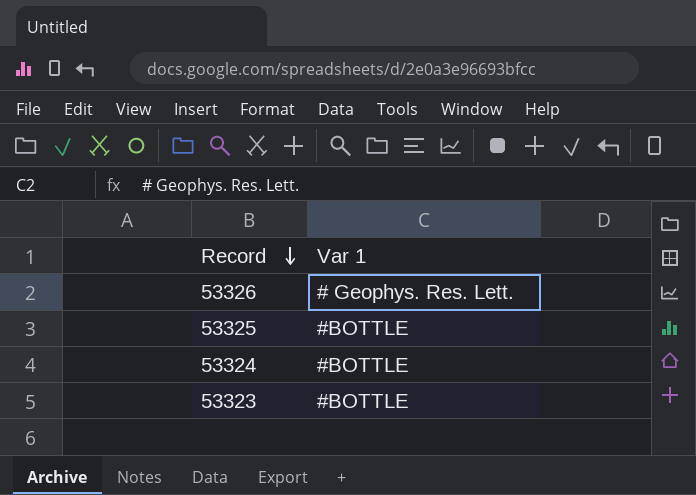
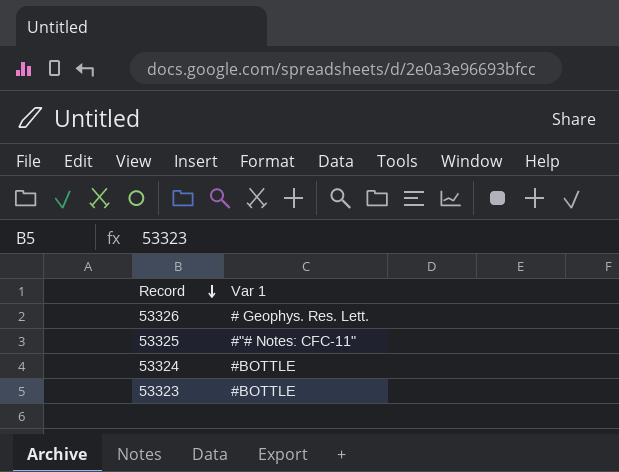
53325 | Var 1: #BOTTLE -> #"# Notes: CFC-11"

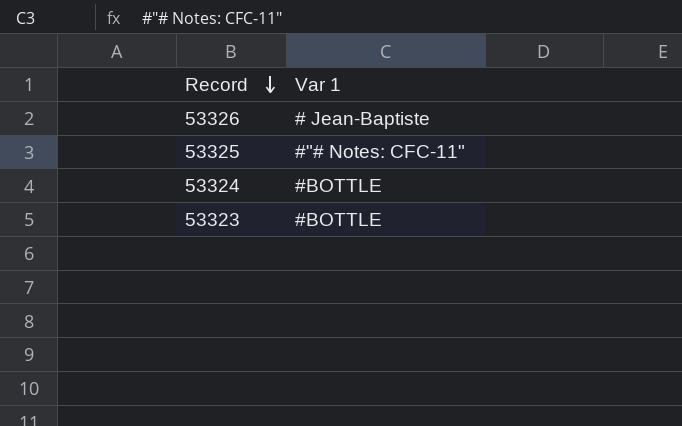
53326 | Var 1: # Geophys. Res. Lett. -> # Jean-Baptiste

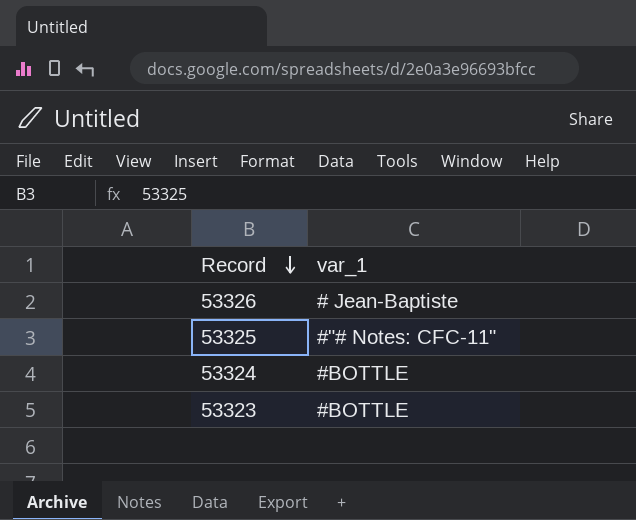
column name: Var 1 -> var_1

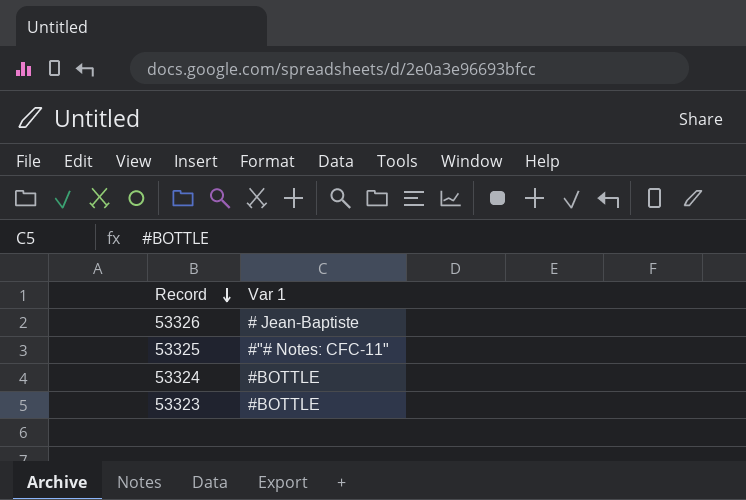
column name: var_1 -> Var 1

